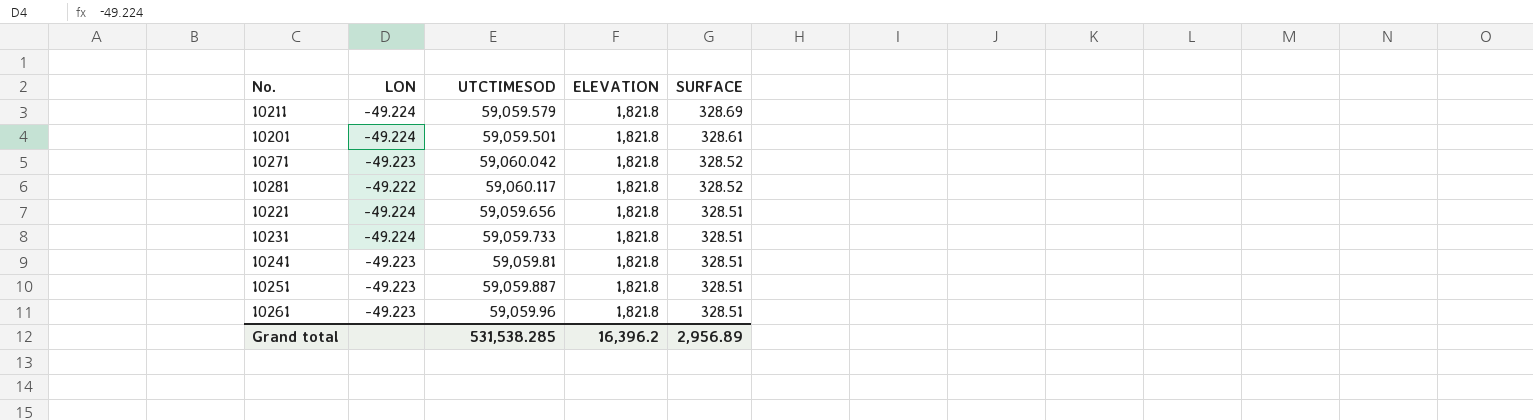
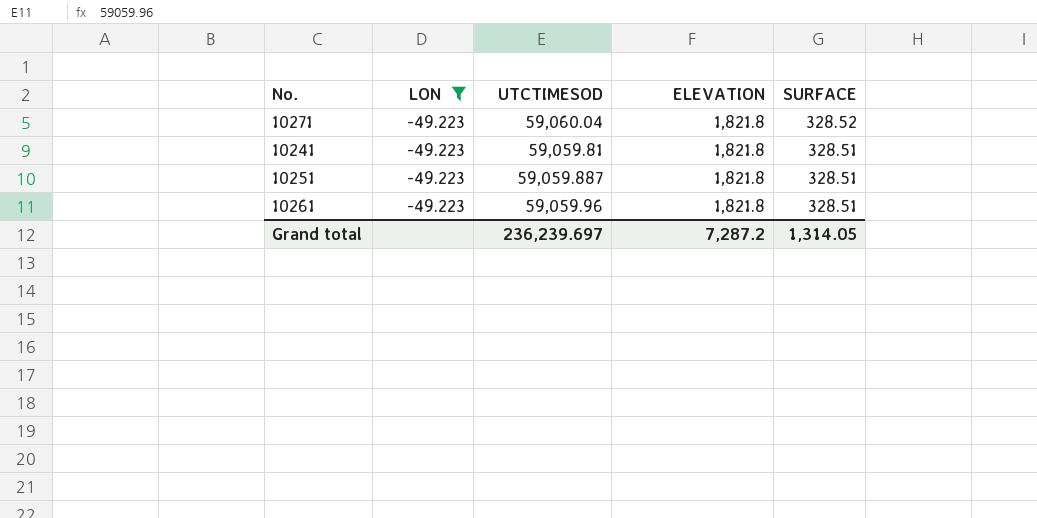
filter: none -> LON = -49.223
10271 | UTCTIMESOD: 59,060.042 -> 59,060.04
Grand total | UTCTIMESOD: 531,538.285 -> 236,239.697
Grand total | ELEVATION: 16,396.2 -> 7,287.2
Grand total | SURFACE: 2,956.89 -> 1,314.05

